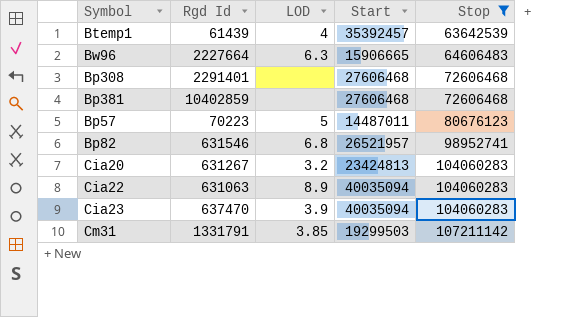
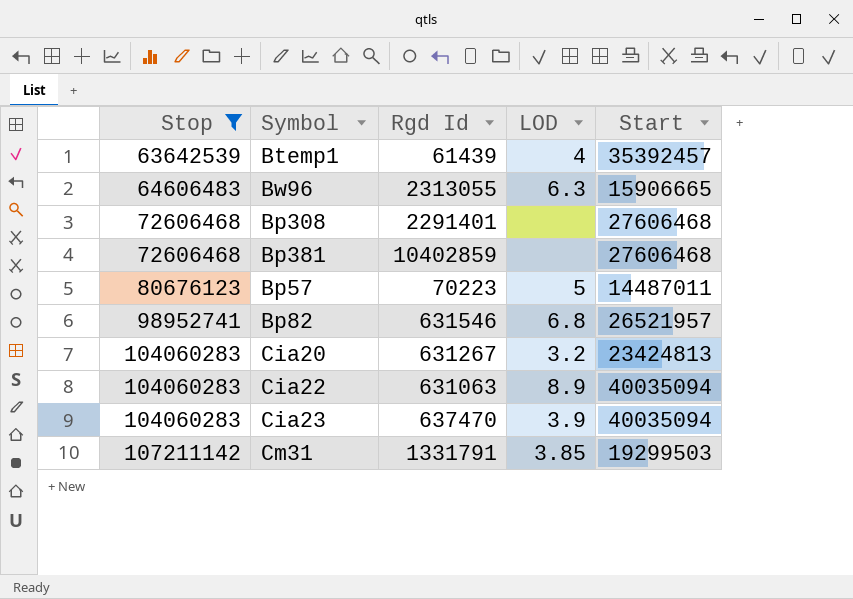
column Stop | position: 5 -> 1
Bw96 | Rgd Id: 2227664 -> 2313055

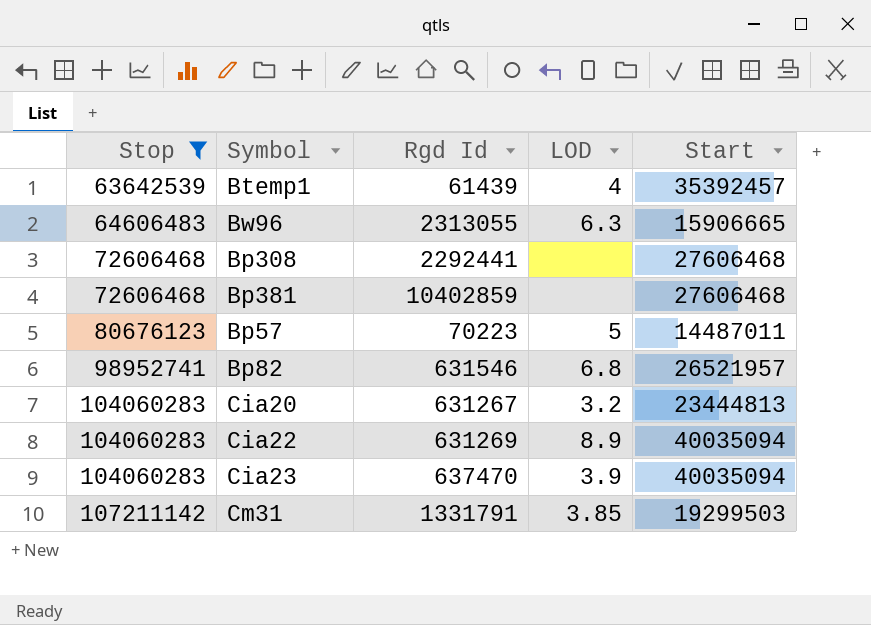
Bp308 | Rgd Id: 2291401 -> 2292441
Cia20 | Start: 23424813 -> 23444813
Cia22 | Rgd Id: 631063 -> 631269

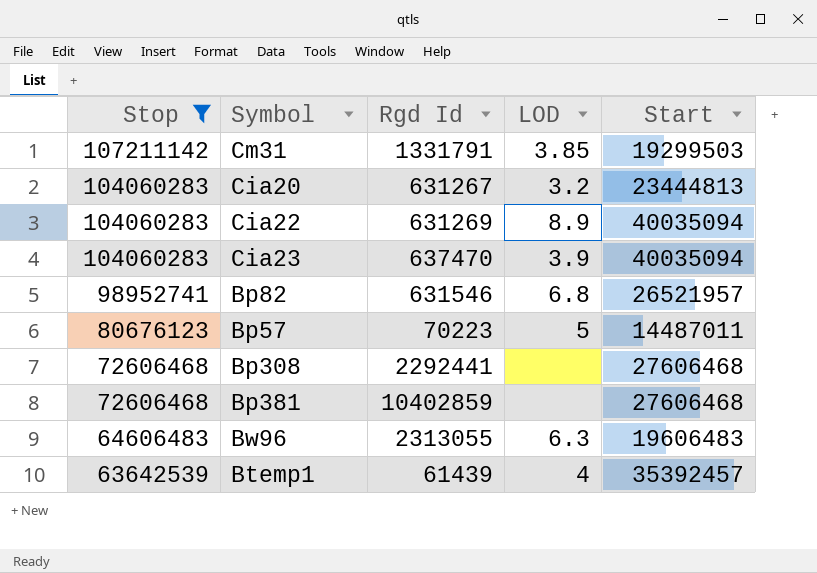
row order: Stop ascending -> Stop descending
Bw96 | Start: 15906665 -> 19606483

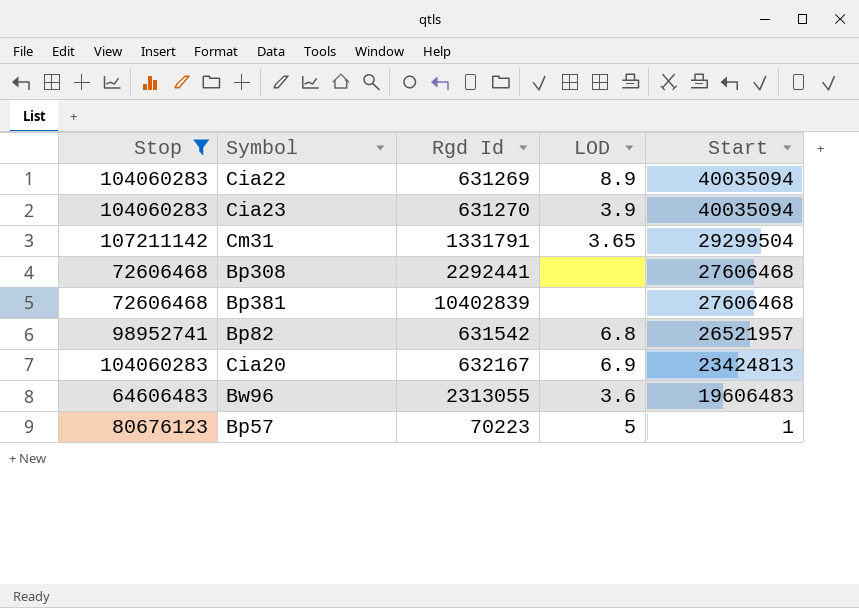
row order: Stop descending -> Start descending
row Btemp1: 63642539 | 61439 | 4 | 35392457 -> none
Cia23 | Rgd Id: 637470 -> 631270
Cm31 | LOD: 3.85 -> 3.65
Cm31 | Start: 19299503 -> 29299504
Bp381 | Rgd Id: 10402859 -> 10402839
Bp82 | Rgd Id: 631546 -> 631542
Cia20 | Rgd Id: 631267 -> 632167
Cia20 | LOD: 3.2 -> 6.9
Cia20 | Start: 23444813 -> 23424813
Bw96 | LOD: 6.3 -> 3.6
Bp57 | Start: 14487011 -> 1

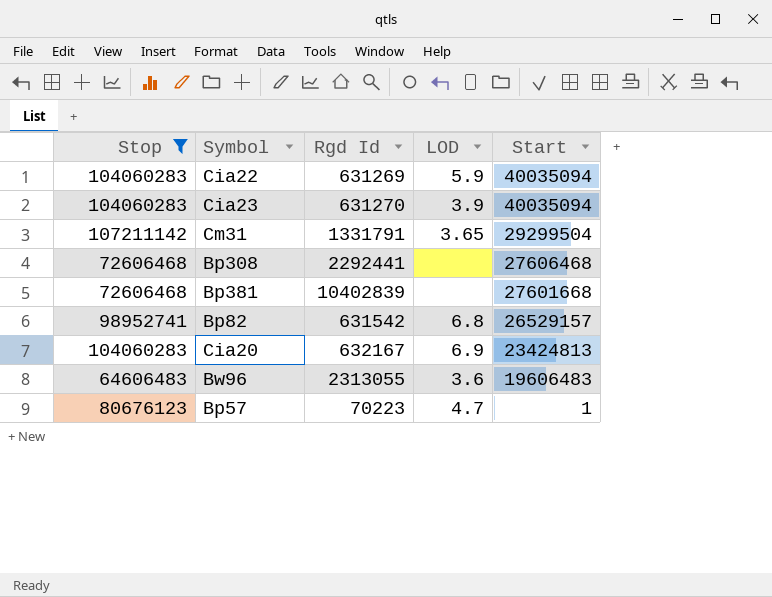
Cia22 | LOD: 8.9 -> 5.9
Bp381 | Start: 27606468 -> 27601668
Bp82 | Start: 26521957 -> 26529157
Bp57 | LOD: 5 -> 4.7

